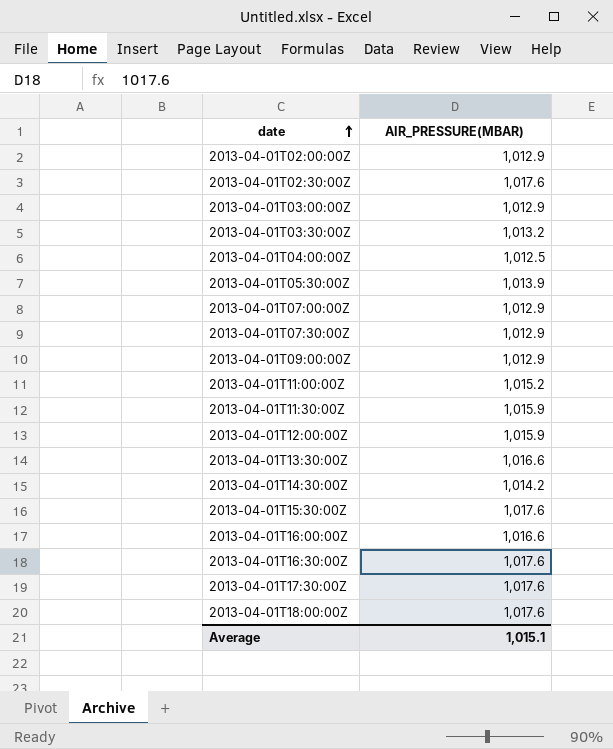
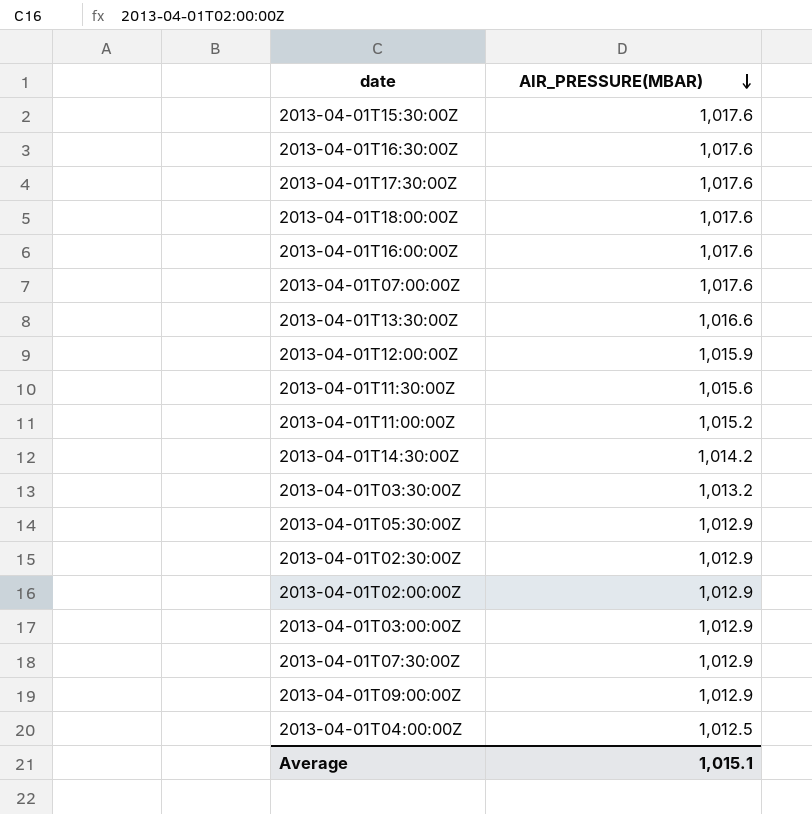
row order: date ascending -> AIR_PRESSURE(MBAR) descending
2013-04-01T16:00:00Z | AIR_PRESSURE(MBAR): 1,016.6 -> 1,017.6
2013-04-01T07:00:00Z | AIR_PRESSURE(MBAR): 1,012.9 -> 1,017.6
2013-04-01T11:30:00Z | AIR_PRESSURE(MBAR): 1,015.9 -> 1,015.6
2013-04-01T05:30:00Z | AIR_PRESSURE(MBAR): 1,013.9 -> 1,012.9
2013-04-01T02:30:00Z | AIR_PRESSURE(MBAR): 1,017.6 -> 1,012.9

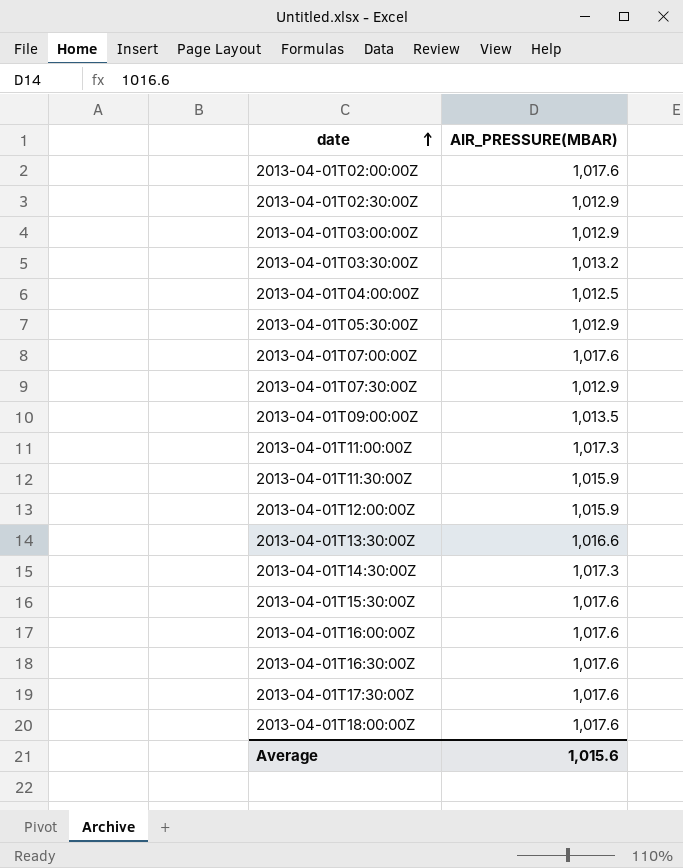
row order: AIR_PRESSURE(MBAR) descending -> date ascending
2013-04-01T02:00:00Z | AIR_PRESSURE(MBAR): 1,012.9 -> 1,017.6
2013-04-01T09:00:00Z | AIR_PRESSURE(MBAR): 1,012.9 -> 1,013.5
2013-04-01T11:00:00Z | AIR_PRESSURE(MBAR): 1,015.2 -> 1,017.3
2013-04-01T11:30:00Z | AIR_PRESSURE(MBAR): 1,015.6 -> 1,015.9
2013-04-01T14:30:00Z | AIR_PRESSURE(MBAR): 1,014.2 -> 1,017.3
Average | AIR_PRESSURE(MBAR): 1,015.1 -> 1,015.6

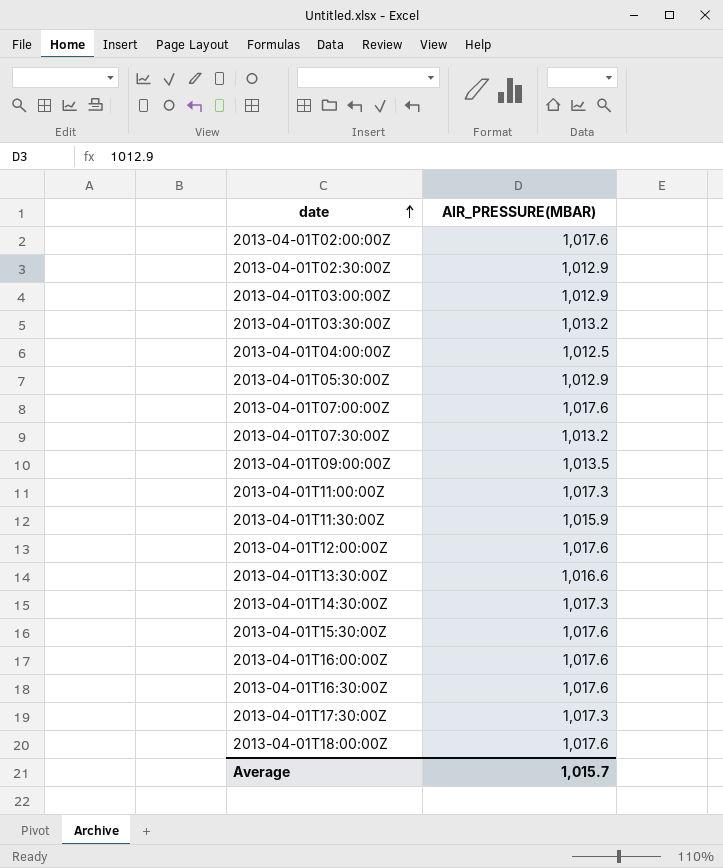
2013-04-01T07:30:00Z | AIR_PRESSURE(MBAR): 1,012.9 -> 1,013.2
2013-04-01T12:00:00Z | AIR_PRESSURE(MBAR): 1,015.9 -> 1,017.6
2013-04-01T17:30:00Z | AIR_PRESSURE(MBAR): 1,017.6 -> 1,017.3
Average | AIR_PRESSURE(MBAR): 1,015.6 -> 1,015.7

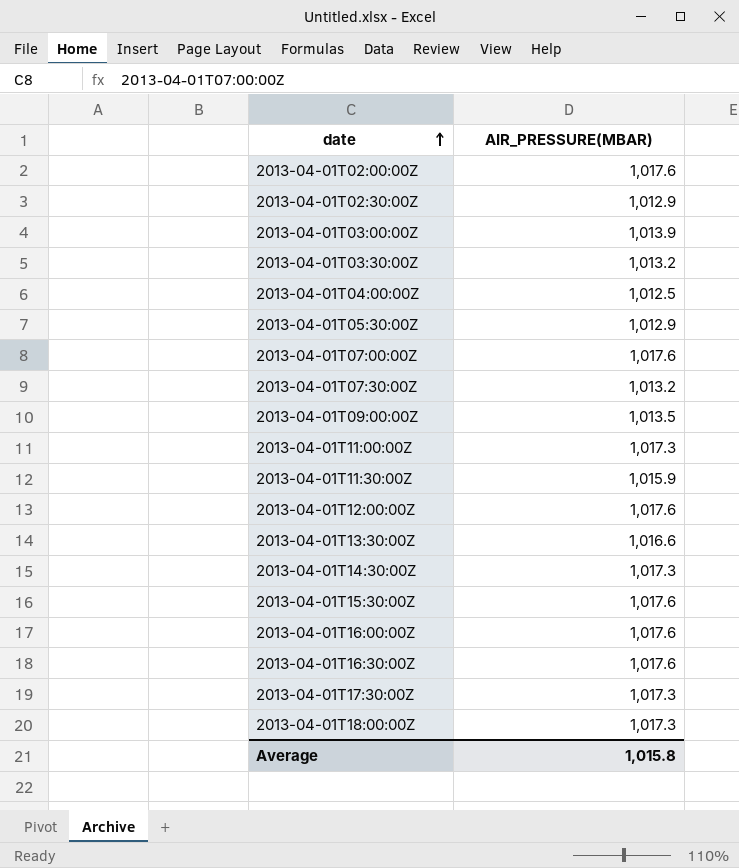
2013-04-01T03:00:00Z | AIR_PRESSURE(MBAR): 1,012.9 -> 1,013.9
2013-04-01T18:00:00Z | AIR_PRESSURE(MBAR): 1,017.6 -> 1,017.3
Average | AIR_PRESSURE(MBAR): 1,015.7 -> 1,015.8

